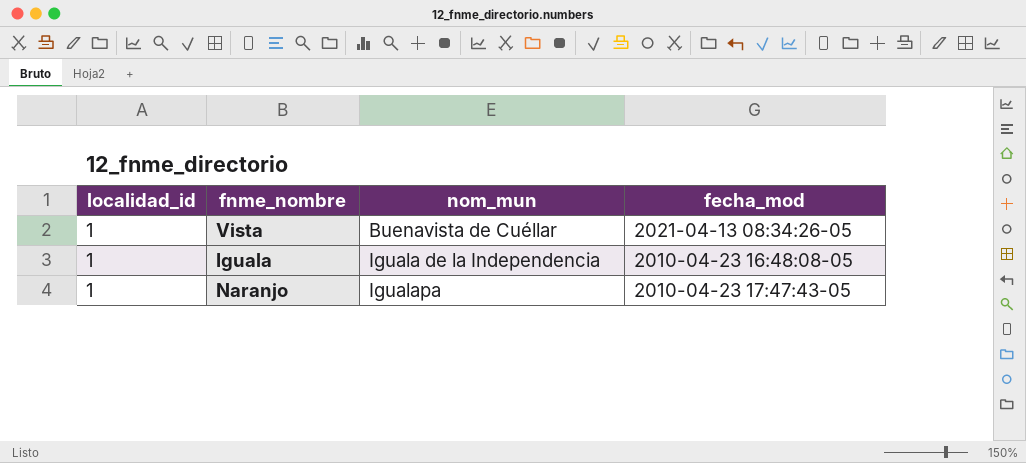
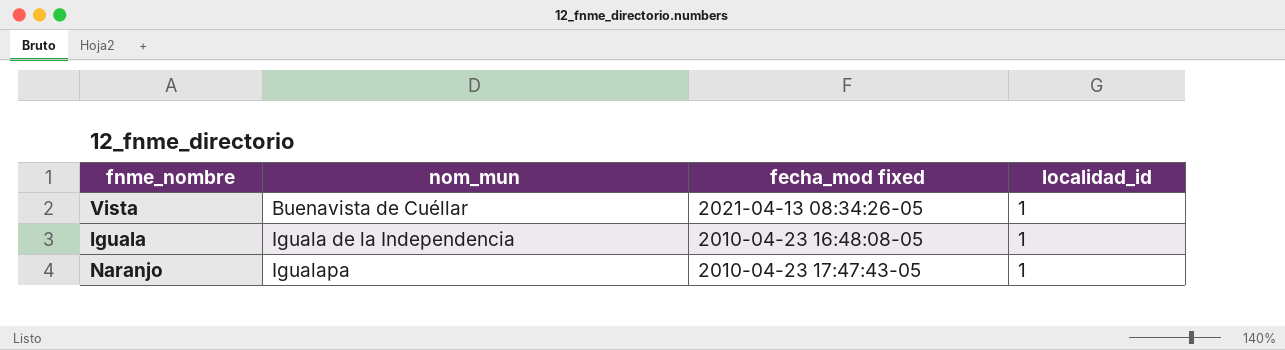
column name: fecha_mod -> fecha_mod fixed
column localidad_id | position: 1 -> 4

